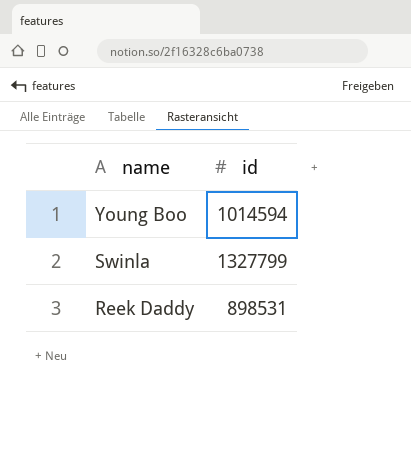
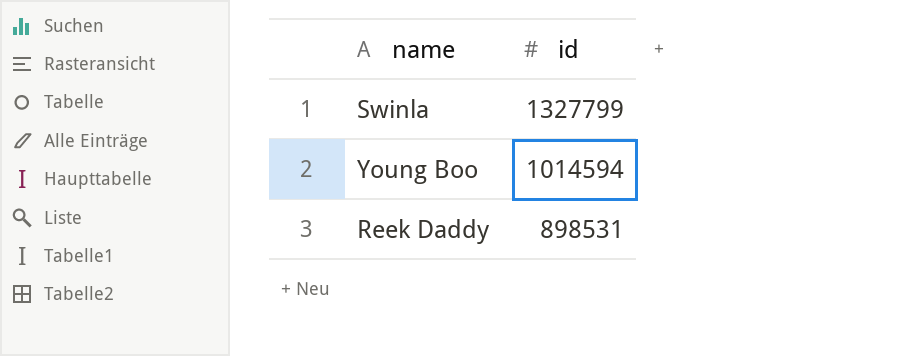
row order: name descending -> id descending

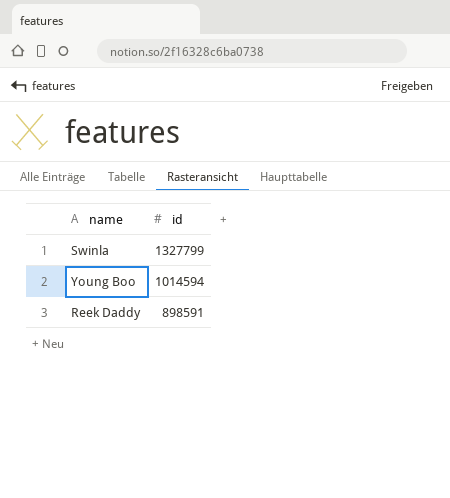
Reek Daddy | id: 898531 -> 898591

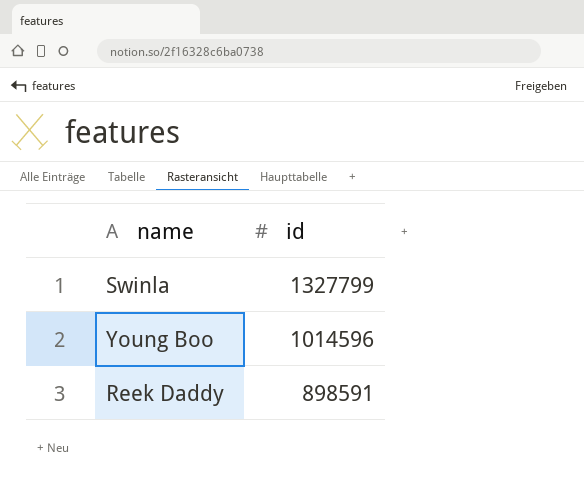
Young Boo | id: 1014594 -> 1014596

